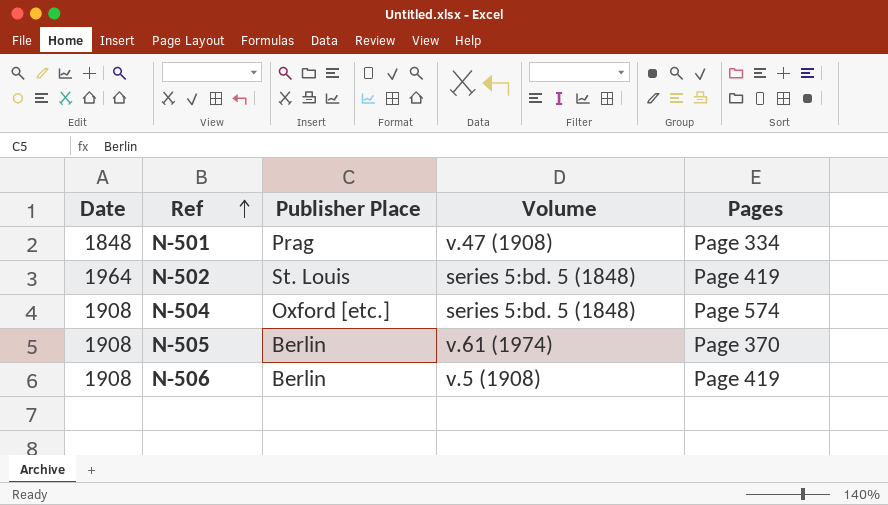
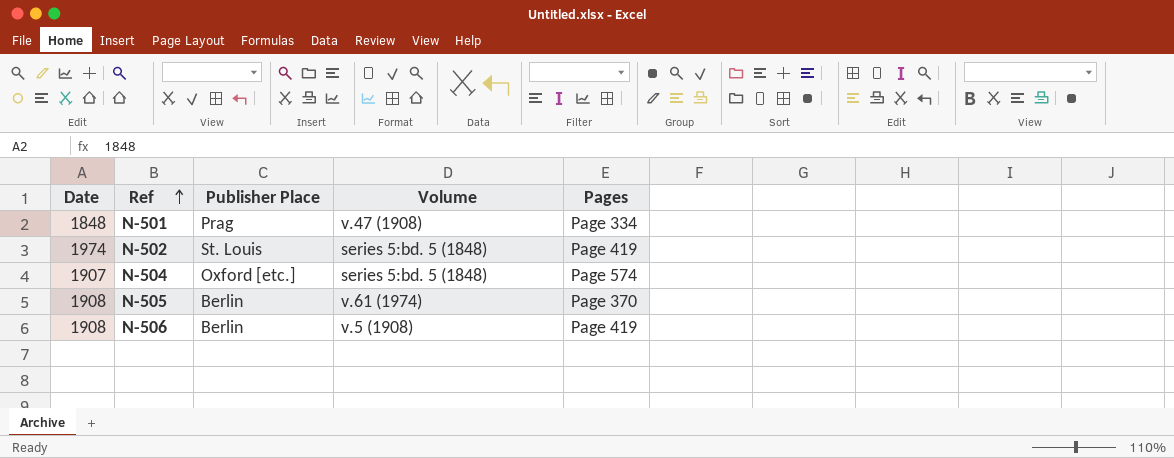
N-502 | Date: 1964 -> 1974
N-504 | Date: 1908 -> 1907

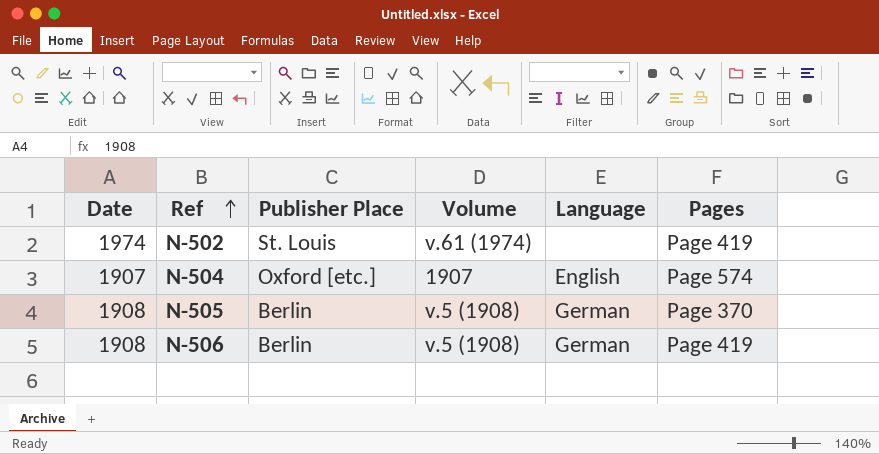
column Language | position: none -> 5
row N-501: 1848 | Prag | v.47 (1908) | Page 334 -> none
N-502 | Volume: series 5:bd. 5 (1848) -> v.61 (1974)
N-504 | Volume: series 5:bd. 5 (1848) -> 1907
N-505 | Volume: v.61 (1974) -> v.5 (1908)

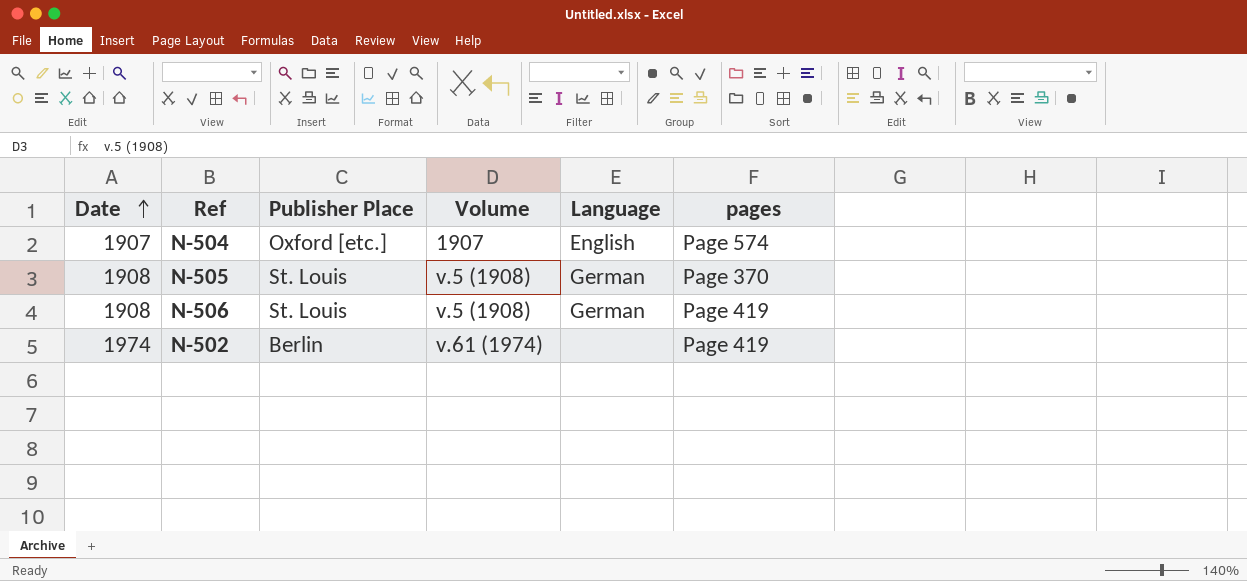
row order: Ref ascending -> Date ascending
column name: Pages -> pages
N-505 | Publisher Place: Berlin -> St. Louis
N-506 | Publisher Place: Berlin -> St. Louis
N-502 | Publisher Place: St. Louis -> Berlin

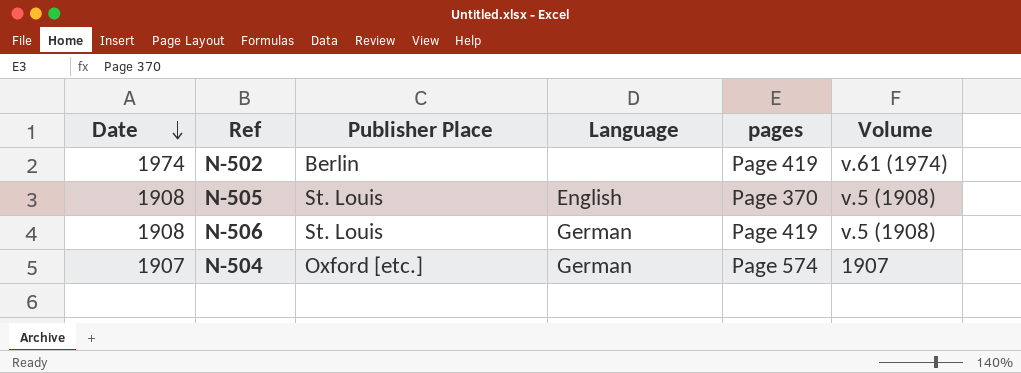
row order: Date ascending -> Date descending
column Volume | position: 4 -> 6
N-505 | Language: German -> English
N-504 | Language: English -> German

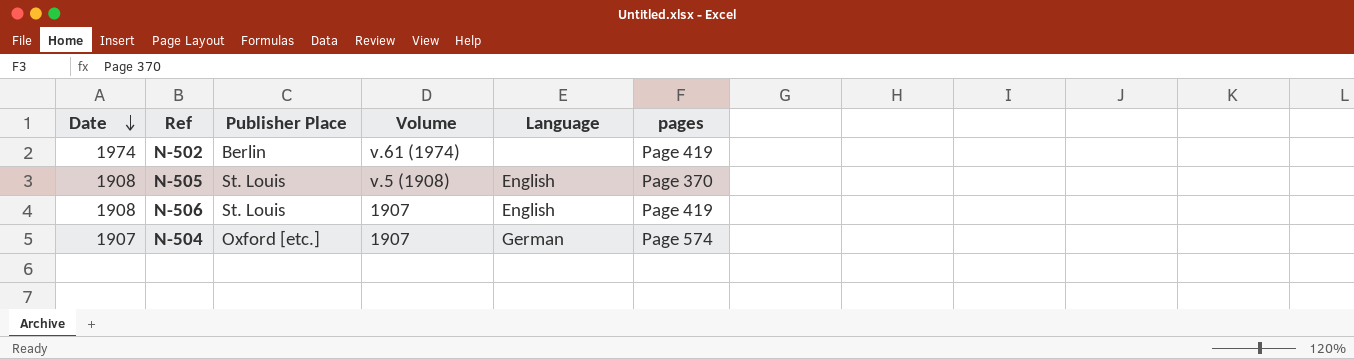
column Volume | position: 6 -> 4
N-506 | Volume: v.5 (1908) -> 1907
N-506 | Language: German -> English

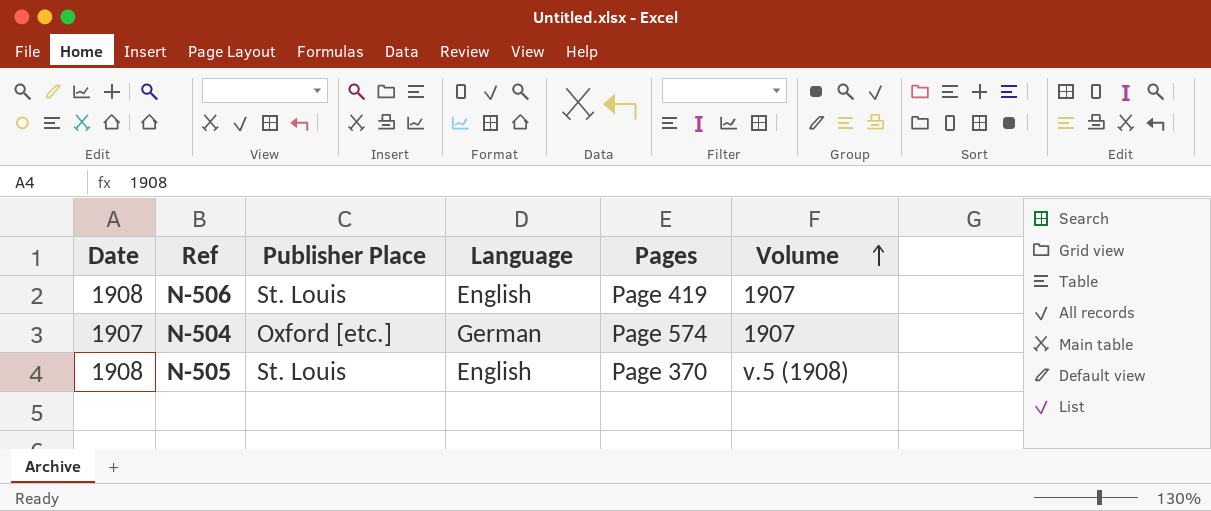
row order: Date descending -> Volume ascending
column name: pages -> Pages
column Volume | position: 4 -> 6
row N-502: 1974 | Berlin | v.61 (1974) | none | Page 419 -> none

